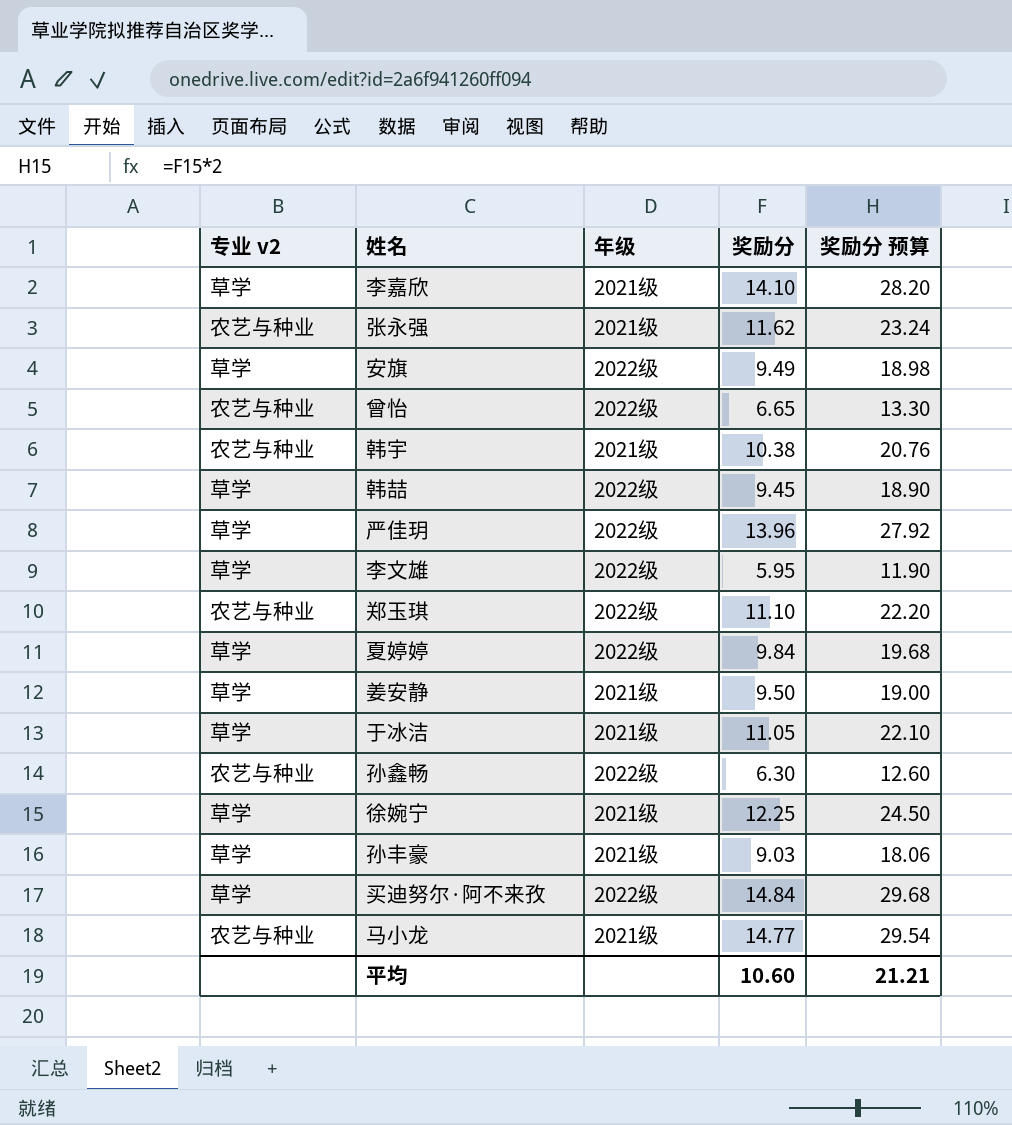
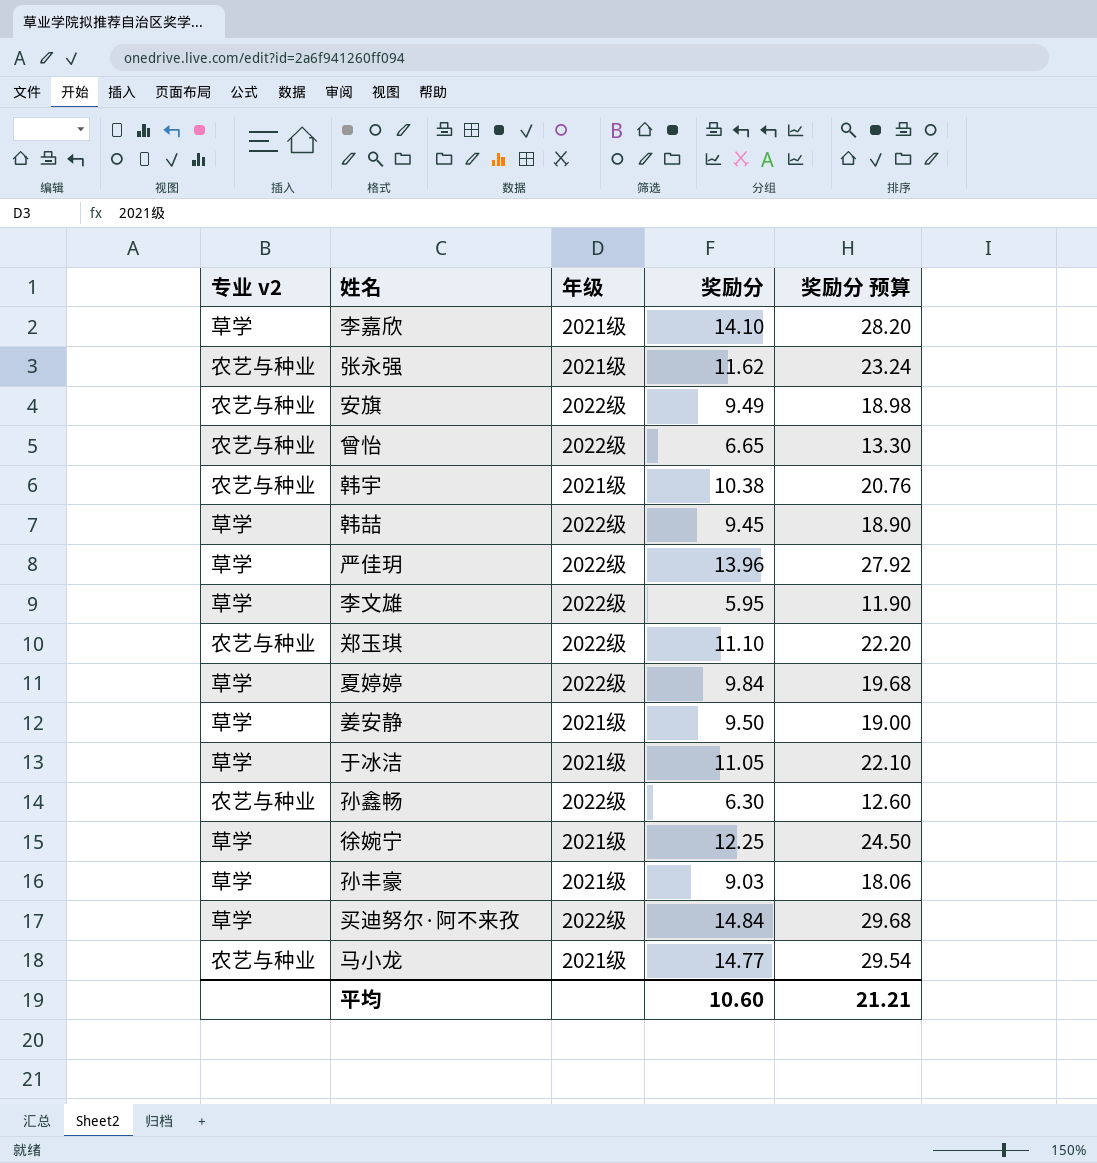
安旗 | 专业 v2: 草学 -> 农艺与种业

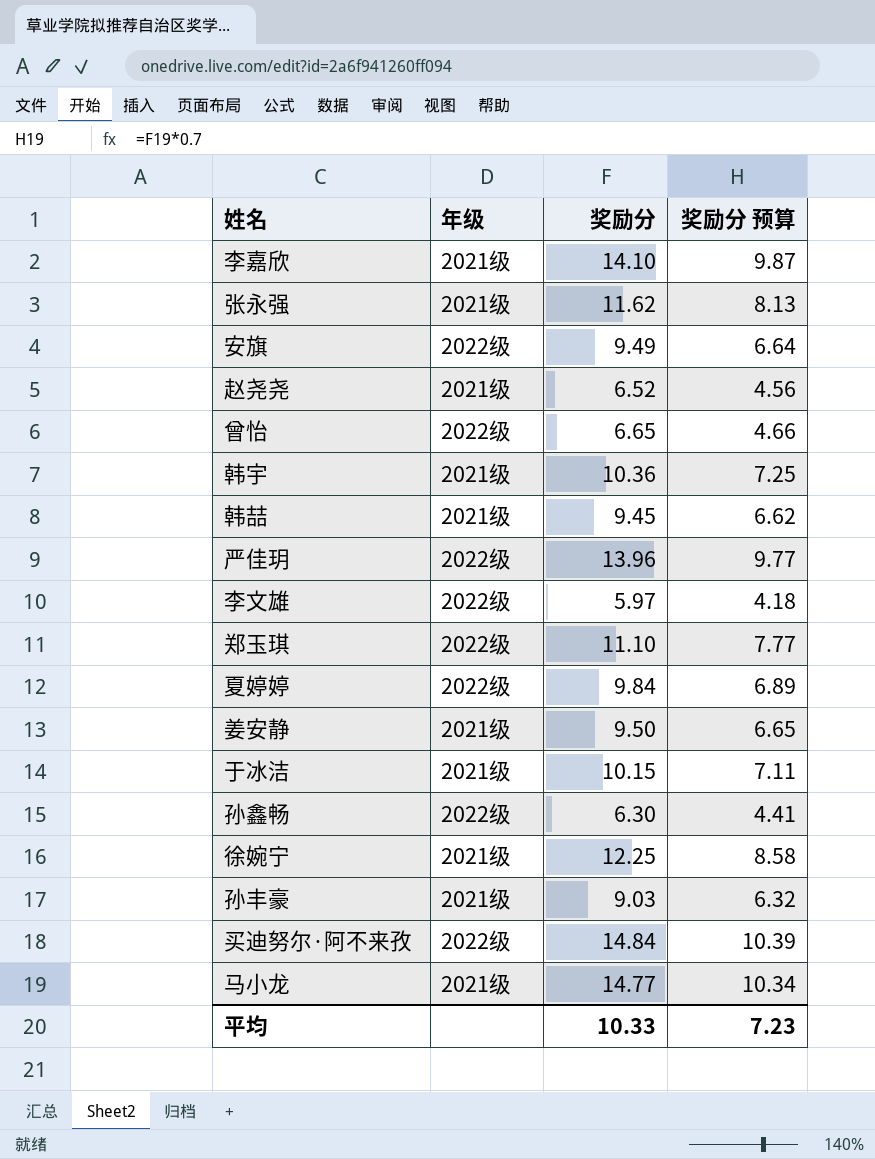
column 专业 v2 | position: 1 -> none
column 奖励分 预算 | formula: [奖励分] * 2 -> [奖励分] * 0.7
row 赵尧尧: none -> 2021级 | 6.52 | 4.56
韩宇 | 奖励分: 10.38 -> 10.36
韩喆 | 年级: 2022级 -> 2021级
李文雄 | 奖励分: 5.95 -> 5.97
于冰洁 | 奖励分: 11.05 -> 10.15
平均 | 奖励分: 10.60 -> 10.33
平均 | 奖励分 预算: 21.21 -> 7.23

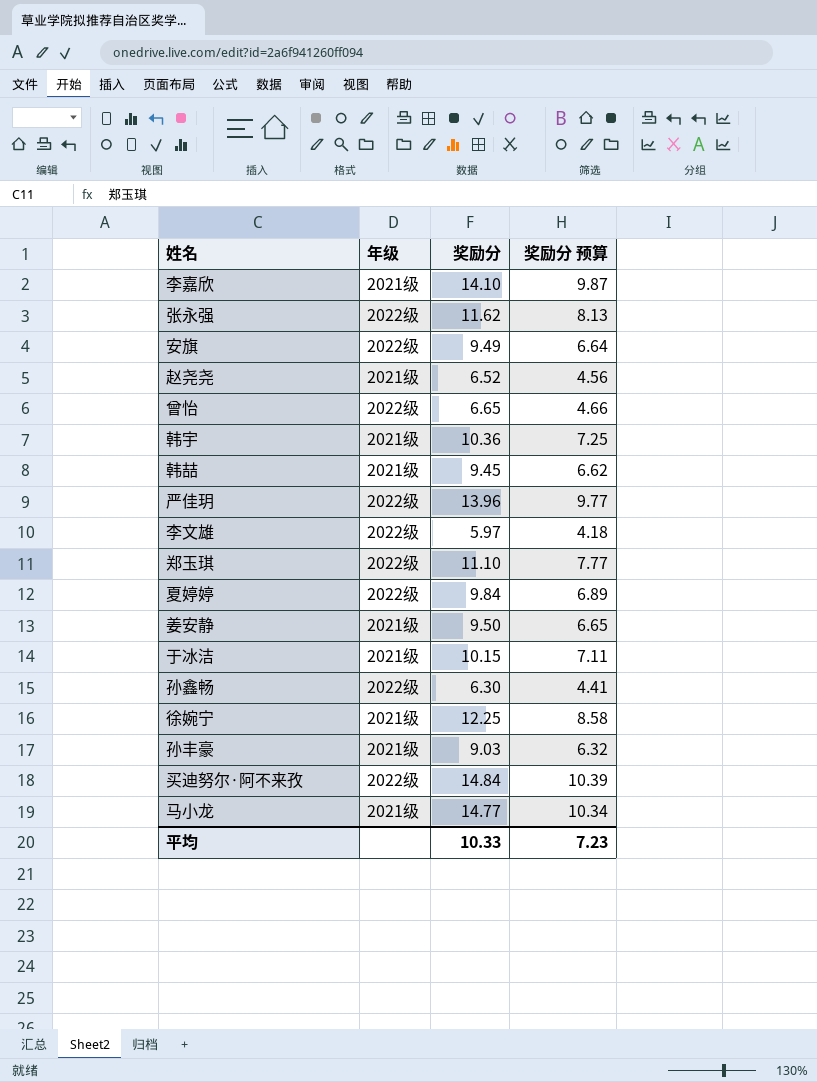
张永强 | 年级: 2021级 -> 2022级

